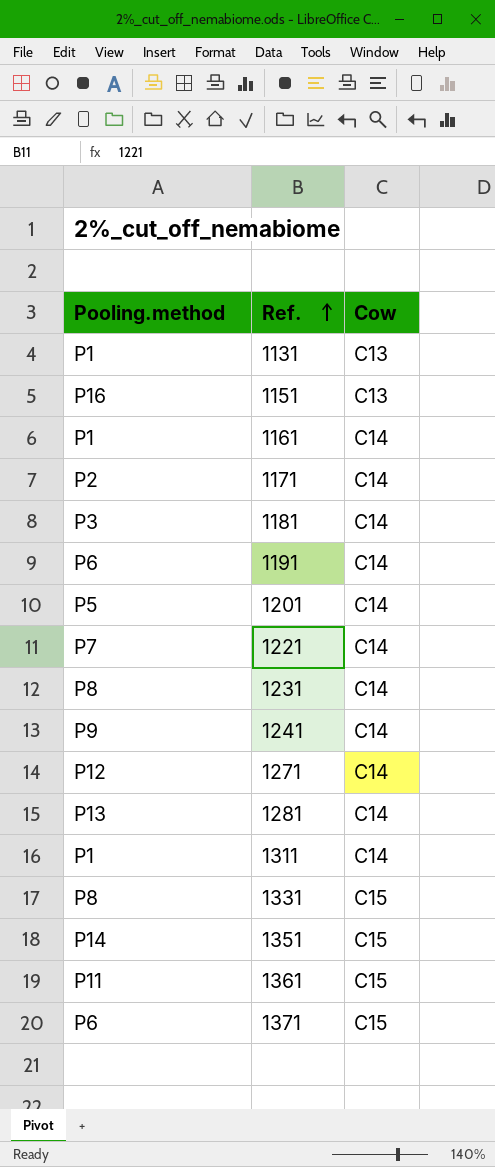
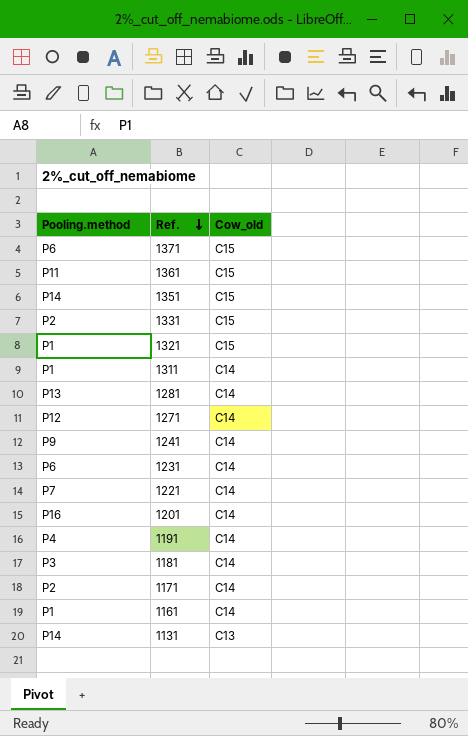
row order: Ref. ascending -> Ref. descending
column name: Cow -> Cow_old
row 1151: P16 | C13 -> none
1331 | Pooling.method: P8 -> P2
row 1321: none -> P1 | C15
1231 | Pooling.method: P8 -> P6
1201 | Pooling.method: P5 -> P16
1191 | Pooling.method: P6 -> P4
1131 | Pooling.method: P1 -> P14

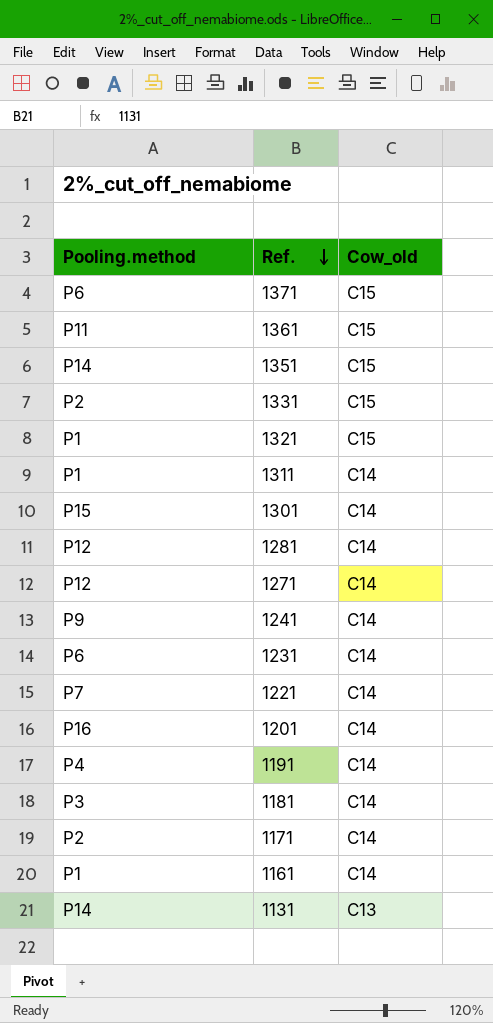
row 1301: none -> P15 | C14
1281 | Pooling.method: P13 -> P12

